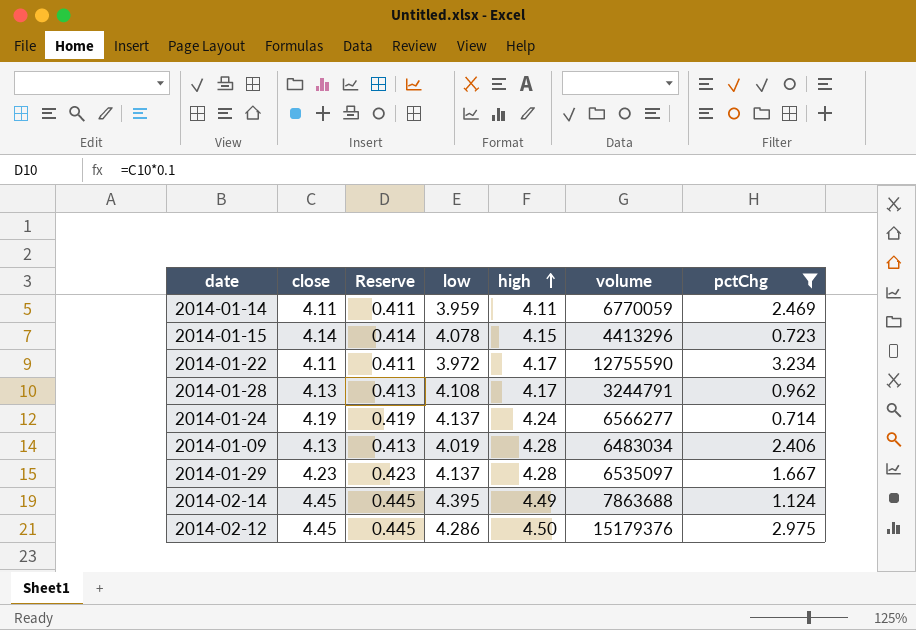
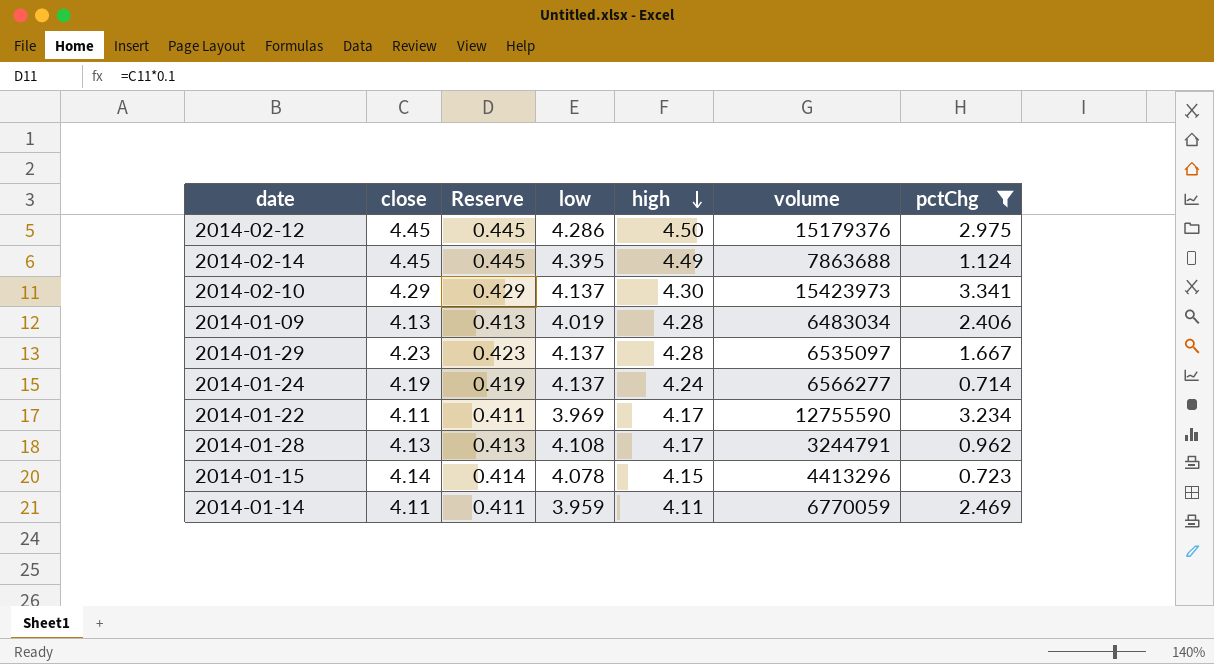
row order: high ascending -> high descending
row 2014-02-10: none -> 4.29 | 0.429 | 4.137 | 4.30 | 15423973 | 3.341
2014-01-22 | low: 3.972 -> 3.969

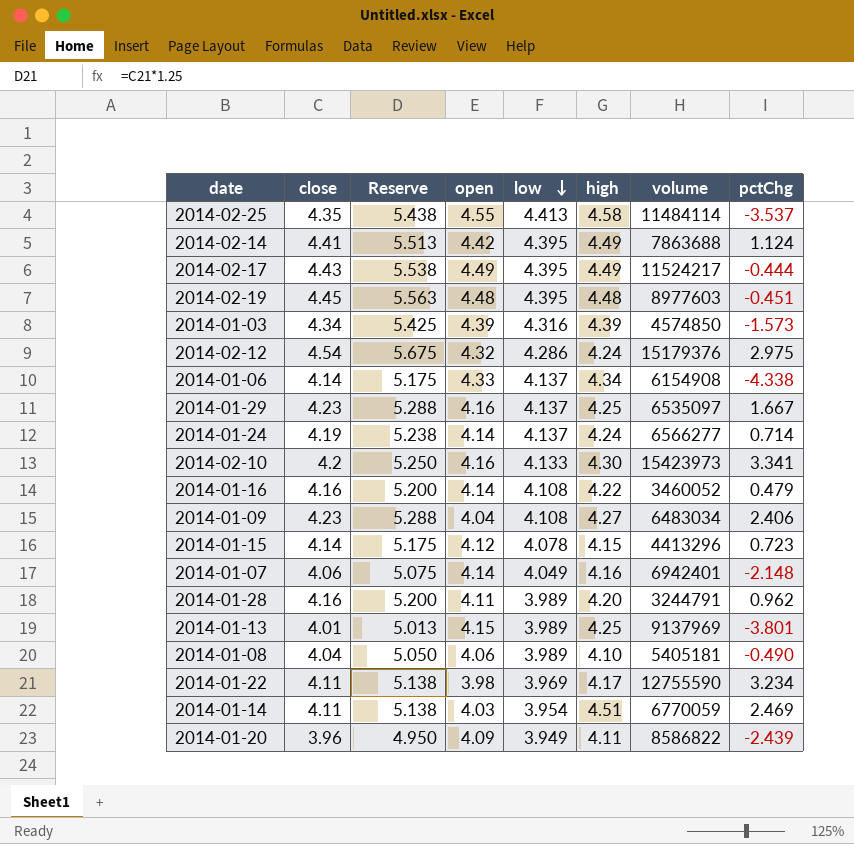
filter: pctChg >= 0.714 -> none
row order: high descending -> low descending
column Reserve | formula: [close] * 0.1 -> [close] * 1.25
column open | position: none -> 4
2014-02-14 | close: 4.45 -> 4.41
2014-02-12 | close: 4.45 -> 4.54
2014-02-12 | high: 4.50 -> 4.24
2014-01-29 | high: 4.28 -> 4.25
2014-02-10 | close: 4.29 -> 4.2
2014-02-10 | low: 4.137 -> 4.133
2014-01-09 | close: 4.13 -> 4.23
2014-01-09 | low: 4.019 -> 4.108
2014-01-09 | high: 4.28 -> 4.27
2014-01-28 | close: 4.13 -> 4.16
2014-01-28 | low: 4.108 -> 3.989
2014-01-28 | high: 4.17 -> 4.20
2014-01-14 | low: 3.959 -> 3.954
2014-01-14 | high: 4.11 -> 4.51

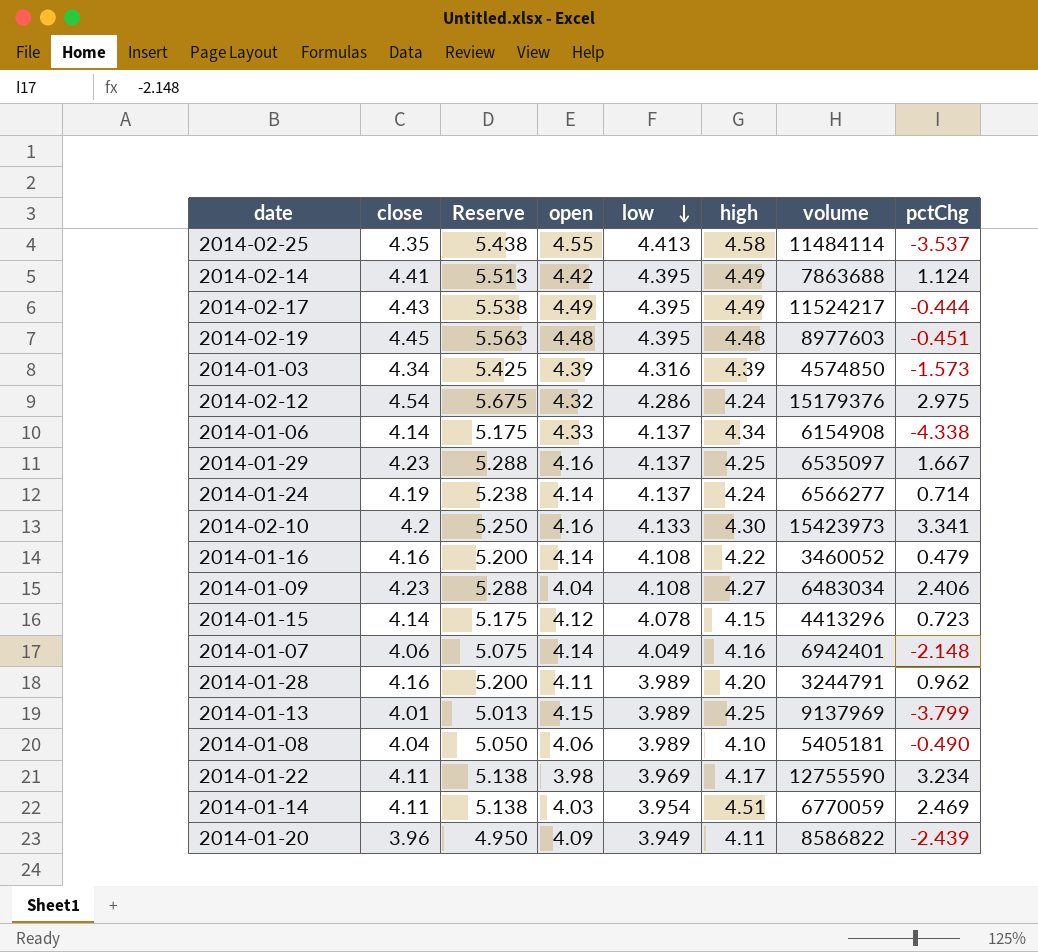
2014-01-13 | pctChg: -3.801 -> -3.799

